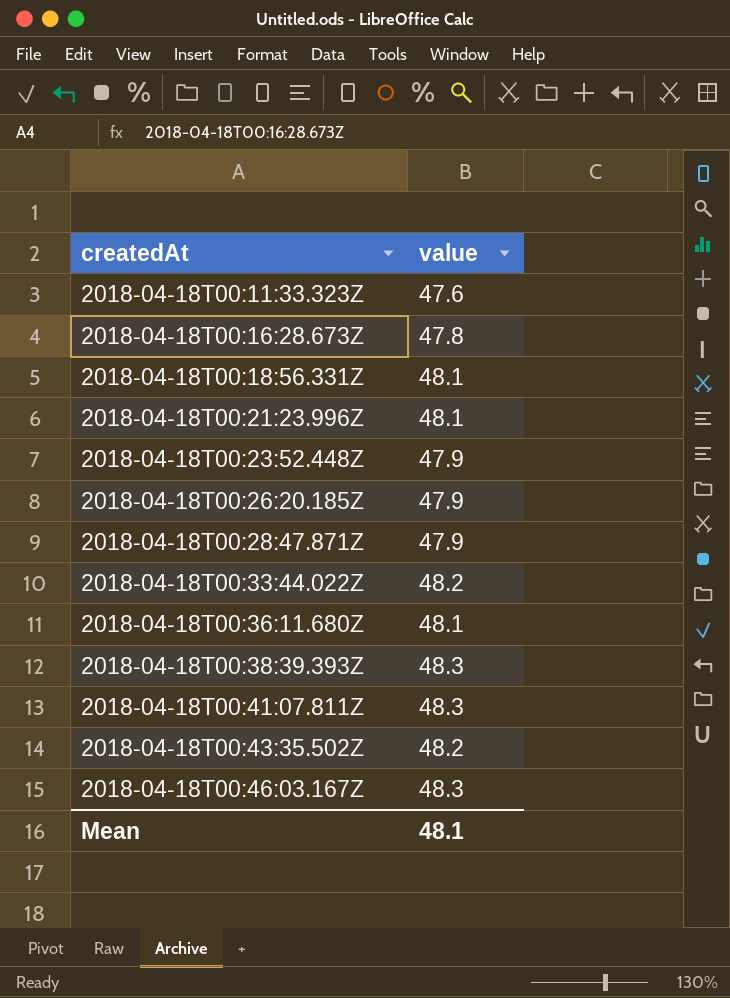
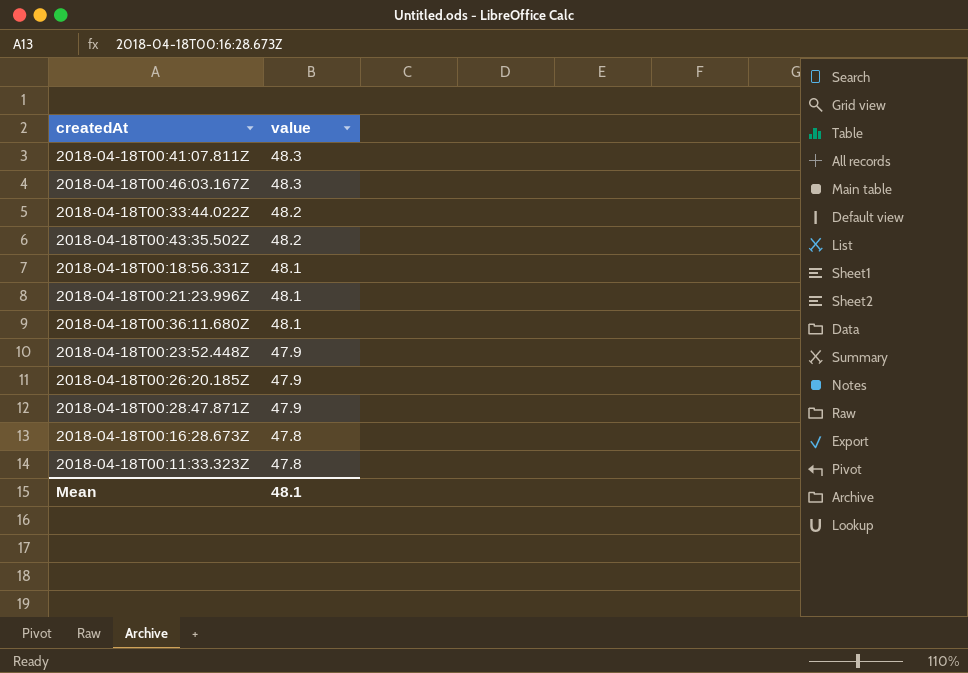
row order: createdAt ascending -> value descending
row 2018-04-18T00:38:39.393Z: 48.3 -> none
2018-04-18T00:11:33.323Z | value: 47.6 -> 47.8

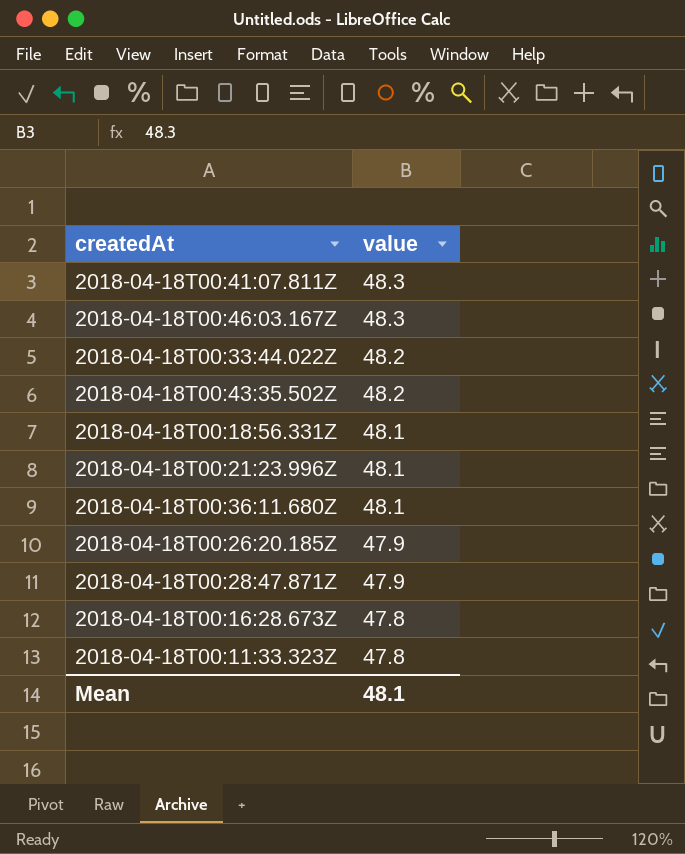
row 2018-04-18T00:23:52.448Z: 47.9 -> none

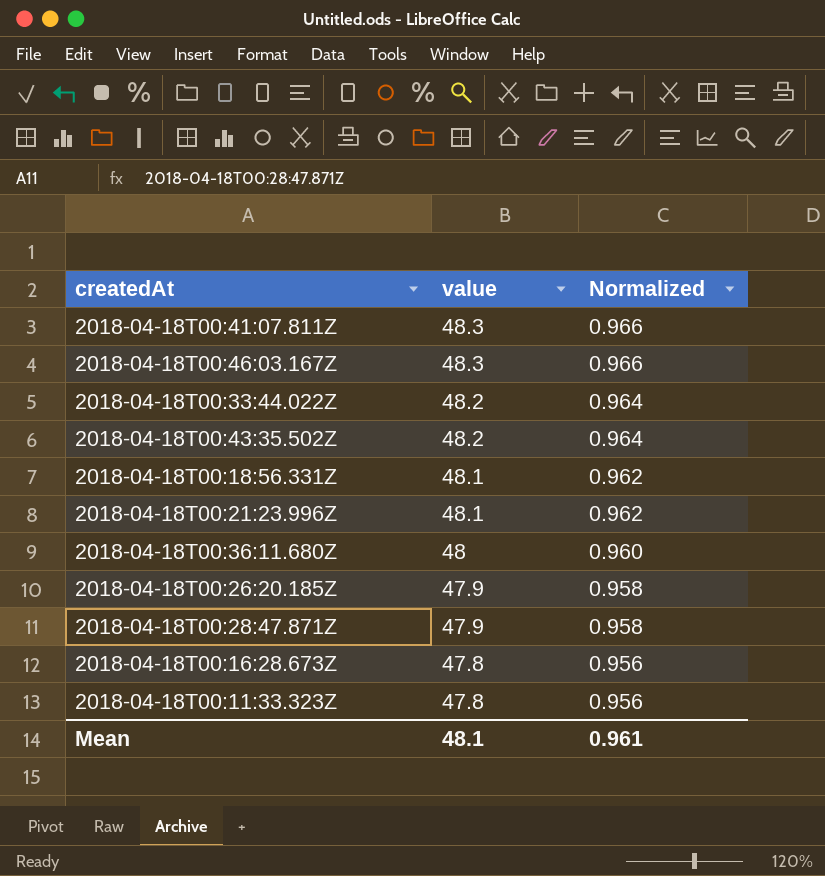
column Normalized | formula: none -> [value] * 0.02
2018-04-18T00:36:11.680Z | value: 48.1 -> 48

